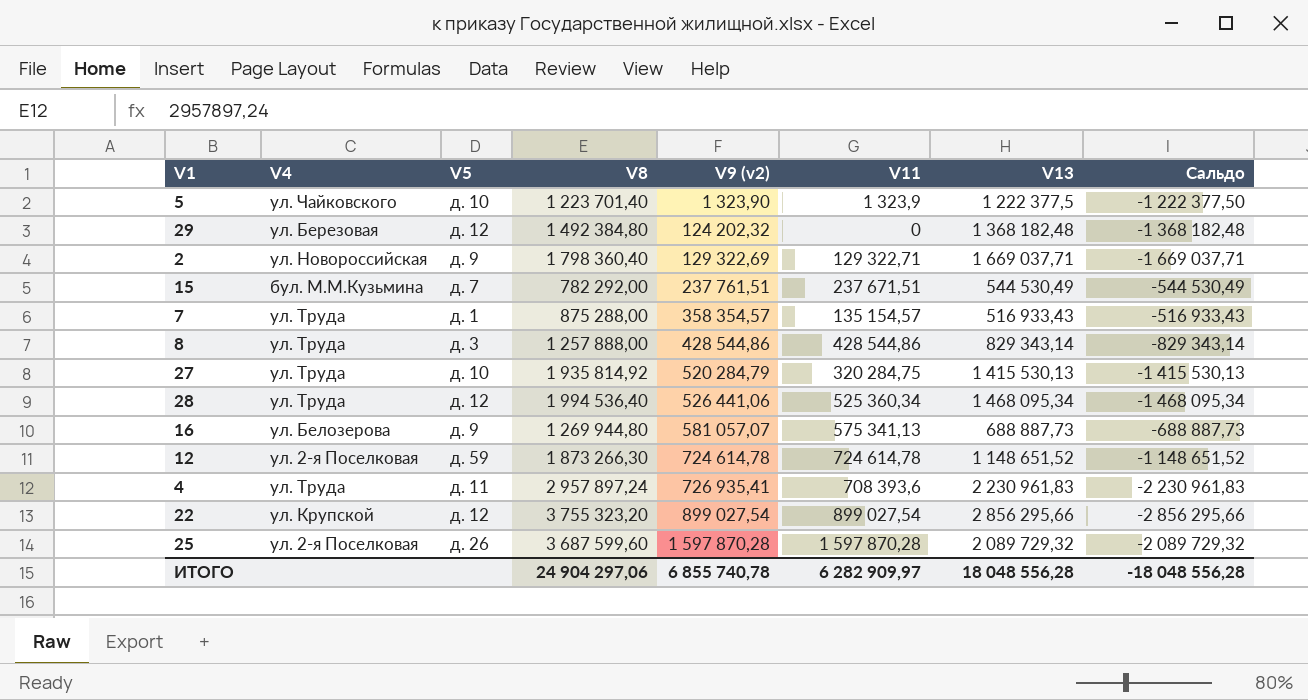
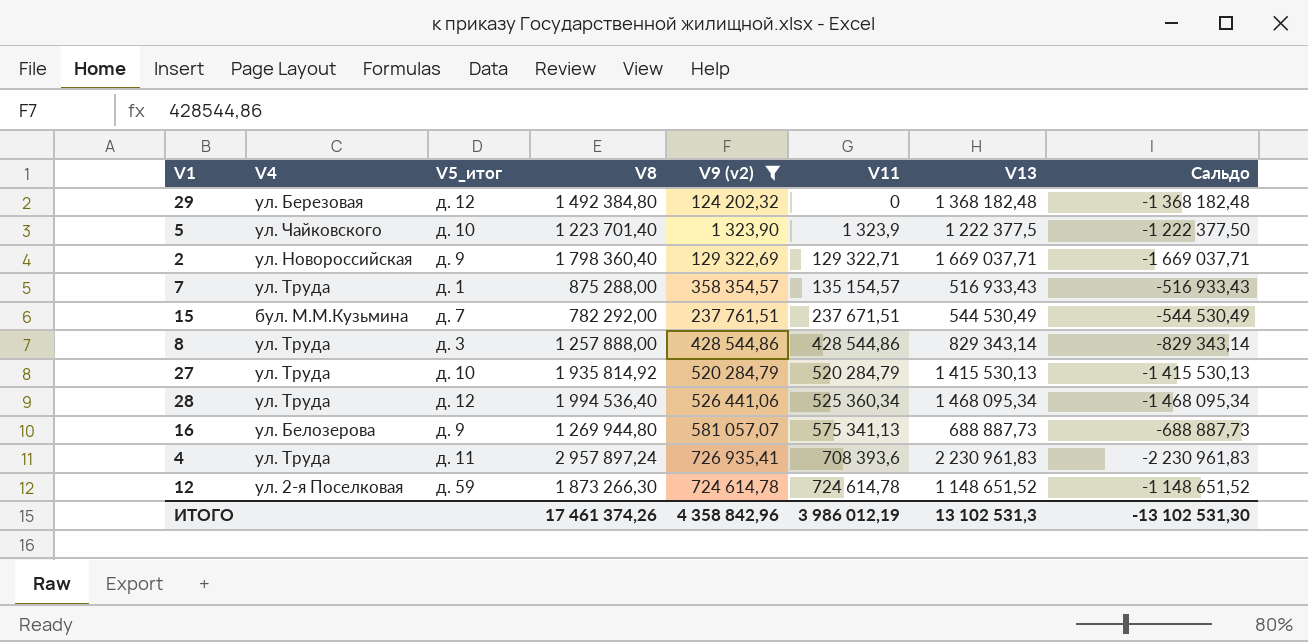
filter: none -> V9 (v2) <= 726 935,41
row order: V9 (v2) ascending -> V11 ascending
column name: V5 -> V5_итог
27 | V11: 320 284,75 -> 520 284,79
ИТОГО | V8: 24 904 297,06 -> 17 461 374,26
ИТОГО | V9 (v2): 6 855 740,78 -> 4 358 842,96
ИТОГО | V11: 6 282 909,97 -> 3 986 012,19
ИТОГО | V13: 18 048 556,28 -> 13 102 531,3
ИТОГО | Сальдо: -18 048 556,28 -> -13 102 531,30

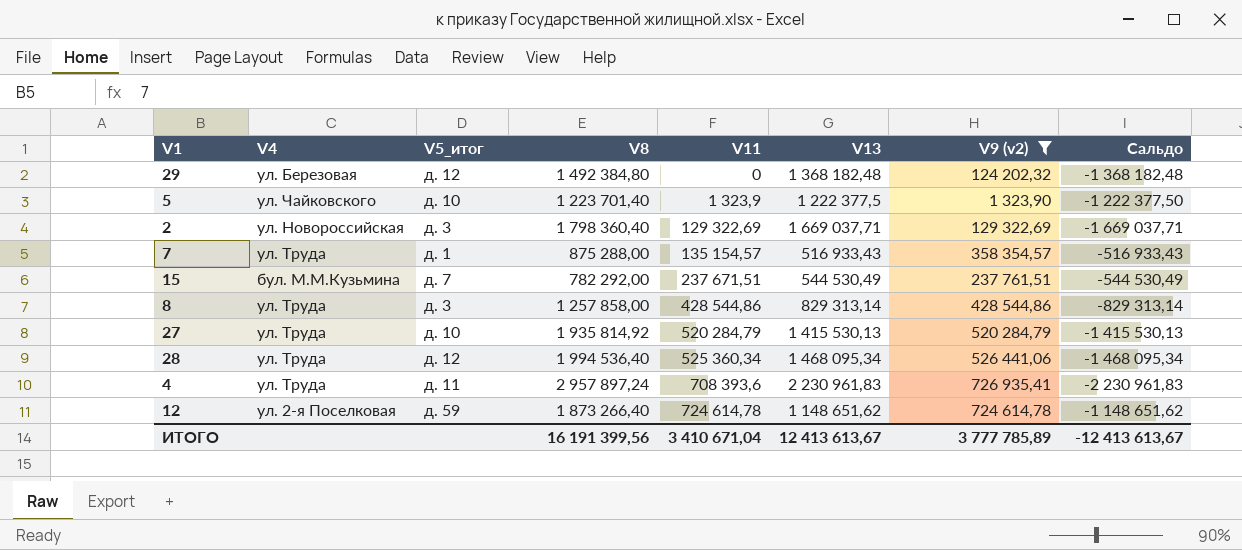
column V9 (v2) | position: 5 -> 7
row 16: ул. Белозерова | д. 9 | 1 269 944,80 | 581 057,07 | 575 341,13 | 688 887,73 | -688 887,73 -> none
2 | V5_итог: д. 9 -> д. 3
2 | V11: 129 322,71 -> 129 322,69
8 | V8: 1 257 888,00 -> 1 257 858,00
8 | V13: 829 343,14 -> 829 313,14
8 | Сальдо: -829 343,14 -> -829 313,14
12 | V8: 1 873 266,30 -> 1 873 266,40
12 | V13: 1 148 651,52 -> 1 148 651,62
12 | Сальдо: -1 148 651,52 -> -1 148 651,62
ИТОГО | V8: 17 461 374,26 -> 16 191 399,56
ИТОГО | V11: 3 986 012,19 -> 3 410 671,04
ИТОГО | V13: 13 102 531,3 -> 12 413 613,67
ИТОГО | V9 (v2): 4 358 842,96 -> 3 777 785,89
ИТОГО | Сальдо: -13 102 531,30 -> -12 413 613,67

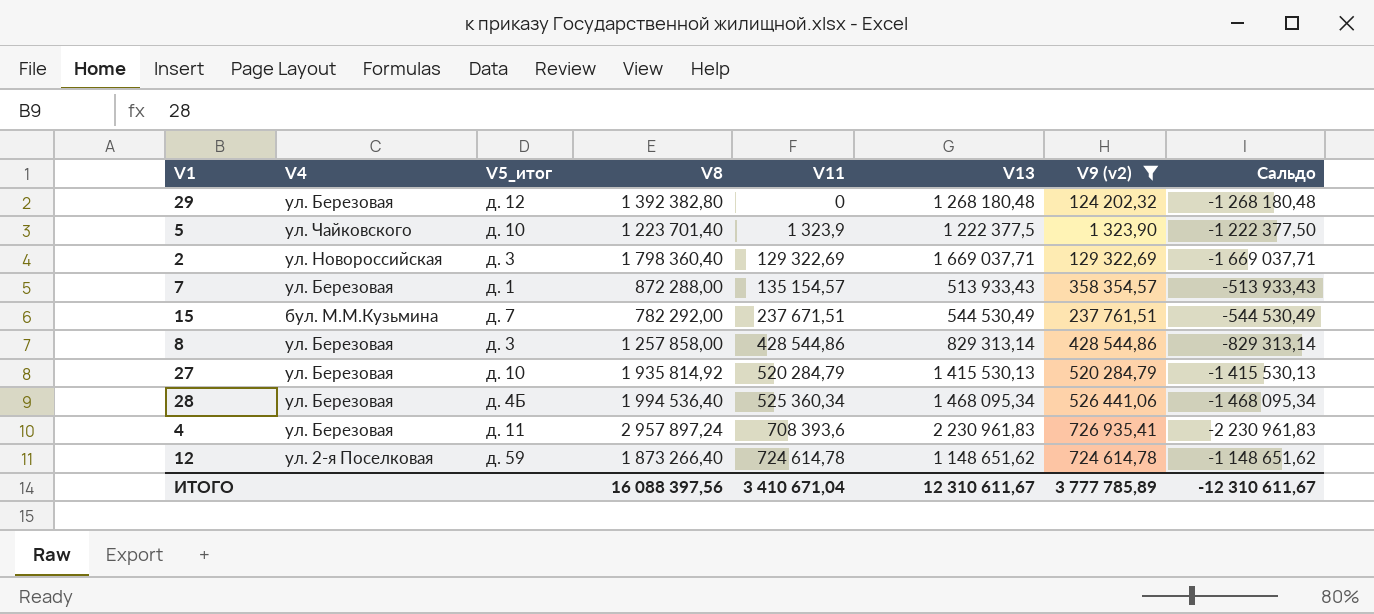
29 | V8: 1 492 384,80 -> 1 392 382,80
29 | V13: 1 368 182,48 -> 1 268 180,48
29 | Сальдо: -1 368 182,48 -> -1 268 180,48
7 | V4: ул. Труда -> ул. Березовая
7 | V8: 875 288,00 -> 872 288,00
7 | V13: 516 933,43 -> 513 933,43
7 | Сальдо: -516 933,43 -> -513 933,43
8 | V4: ул. Труда -> ул. Березовая
27 | V4: ул. Труда -> ул. Березовая
28 | V4: ул. Труда -> ул. Березовая
28 | V5_итог: д. 12 -> д. 4Б
4 | V4: ул. Труда -> ул. Березовая
ИТОГО | V8: 16 191 399,56 -> 16 088 397,56
ИТОГО | V13: 12 413 613,67 -> 12 310 611,67
ИТОГО | Сальдо: -12 413 613,67 -> -12 310 611,67

